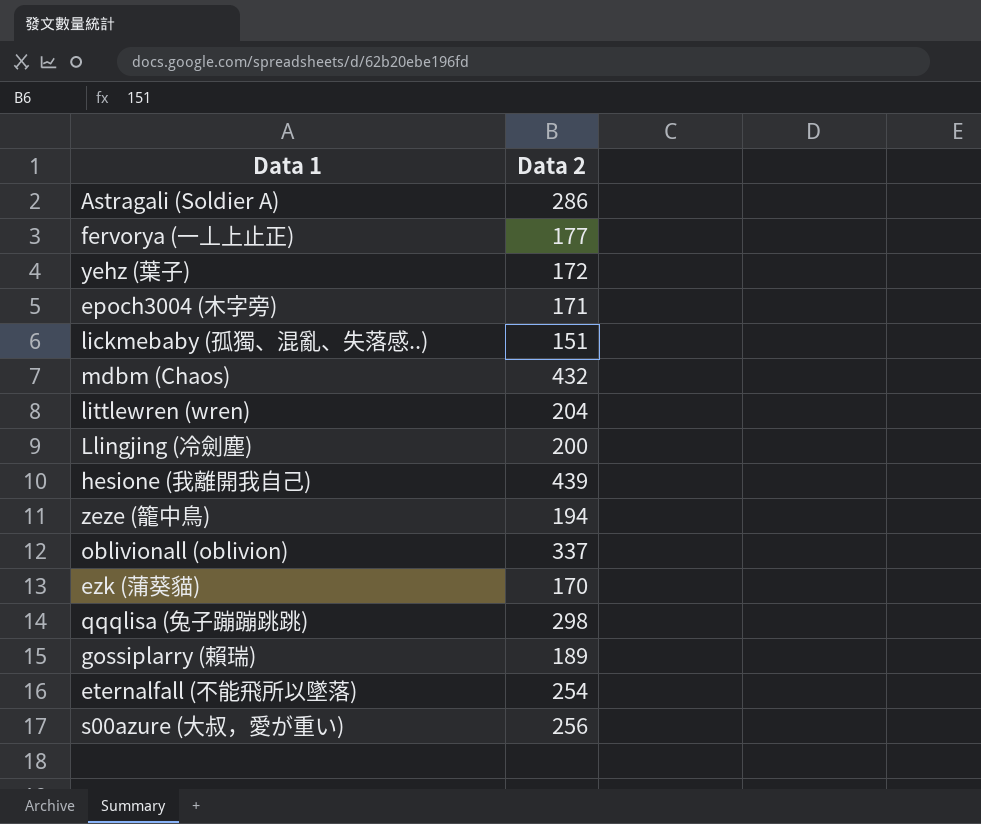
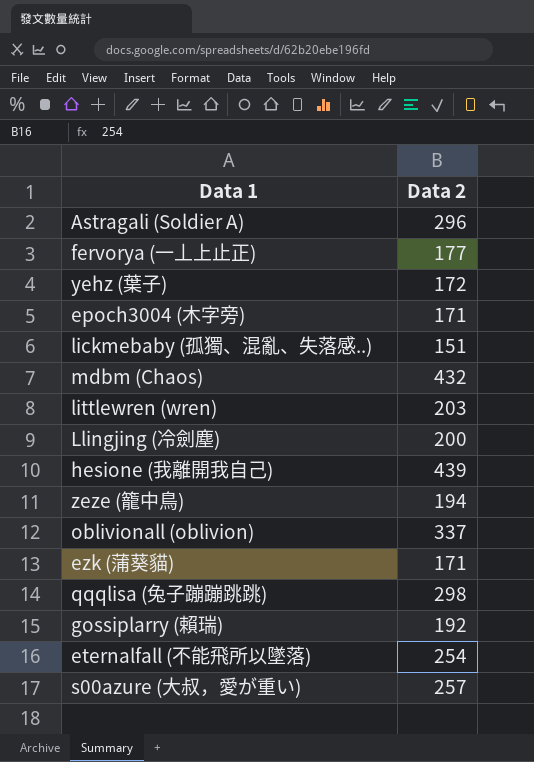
Astragali (Soldier A) | Data 2: 286 -> 296
littlewren (wren) | Data 2: 204 -> 203
ezk (蒲葵貓) | Data 2: 170 -> 171
gossiplarry (賴瑞) | Data 2: 189 -> 192
s00azure (大叔，愛が重い) | Data 2: 256 -> 257

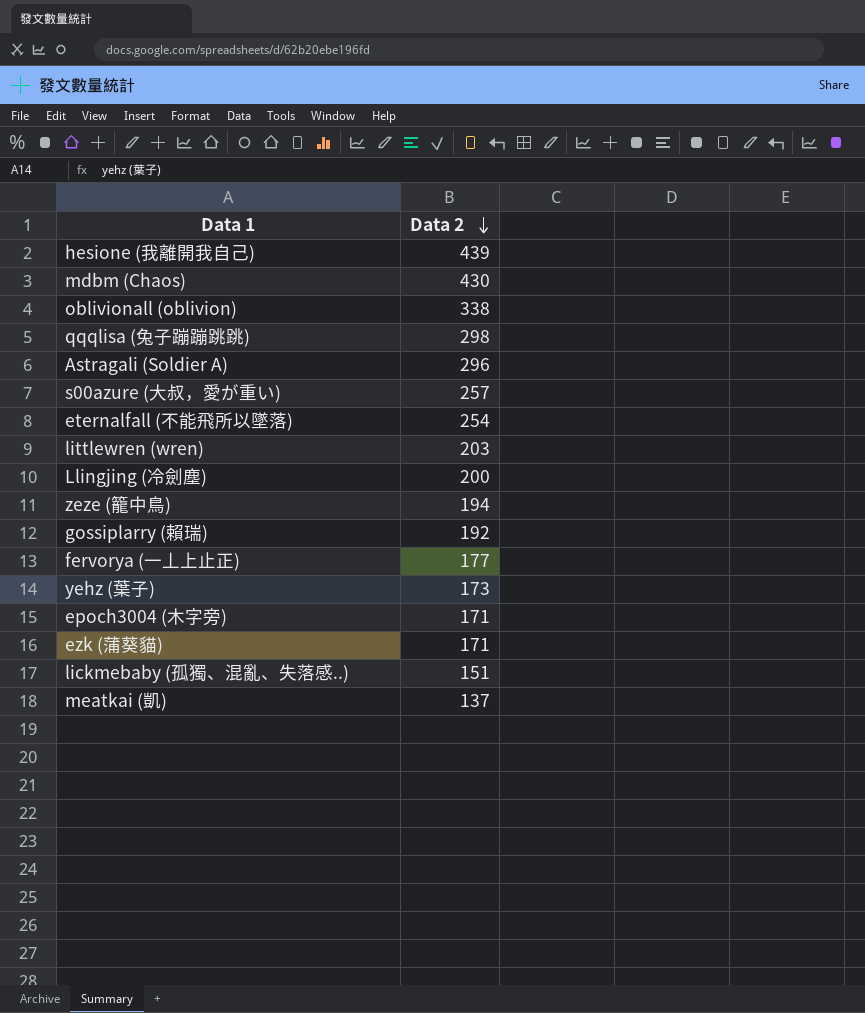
row order: none -> Data 2 descending
mdbm (Chaos) | Data 2: 432 -> 430
oblivionall (oblivion) | Data 2: 337 -> 338
yehz (葉子) | Data 2: 172 -> 173
row meatkai (凱): none -> 137

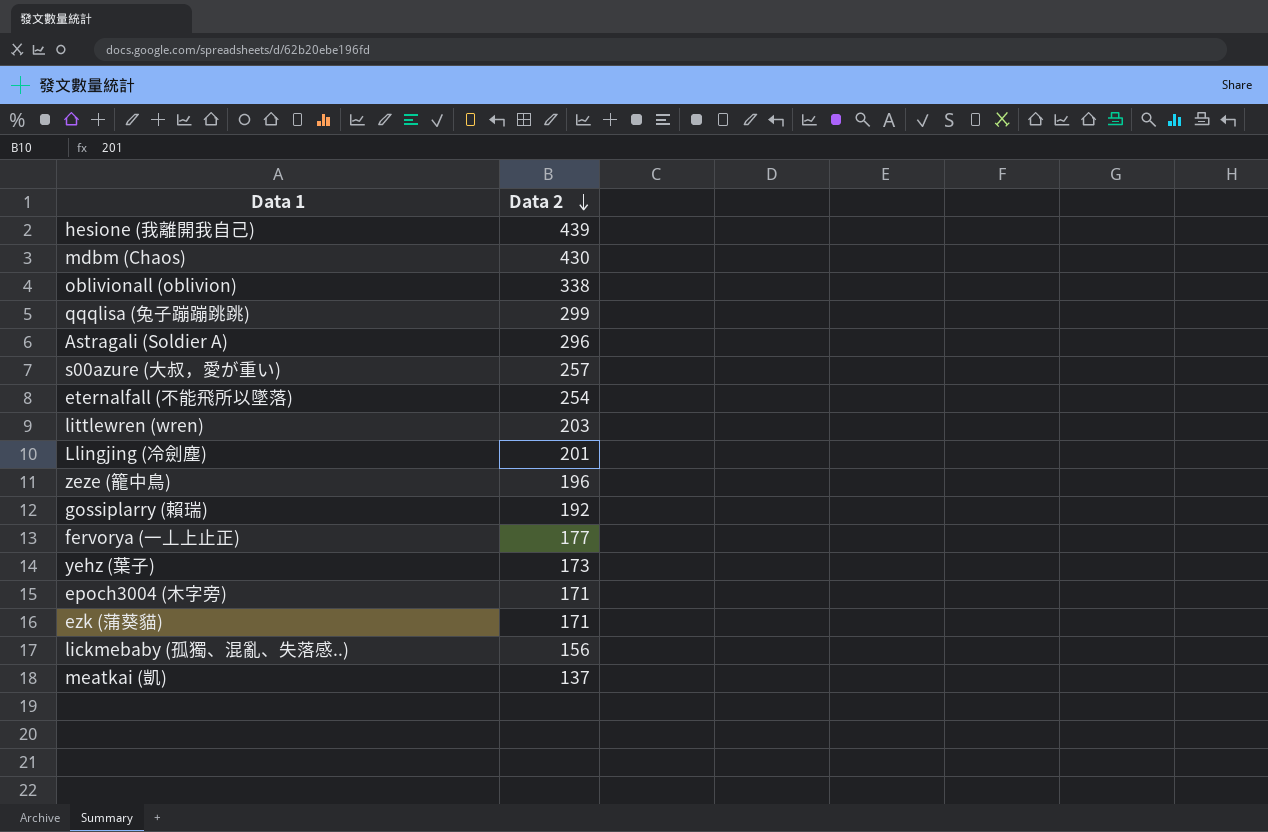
qqqlisa (兔子蹦蹦跳跳) | Data 2: 298 -> 299
Llingjing (冷劍塵) | Data 2: 200 -> 201
zeze (籠中鳥) | Data 2: 194 -> 196
lickmebaby (孤獨、混亂、失落感..) | Data 2: 151 -> 156

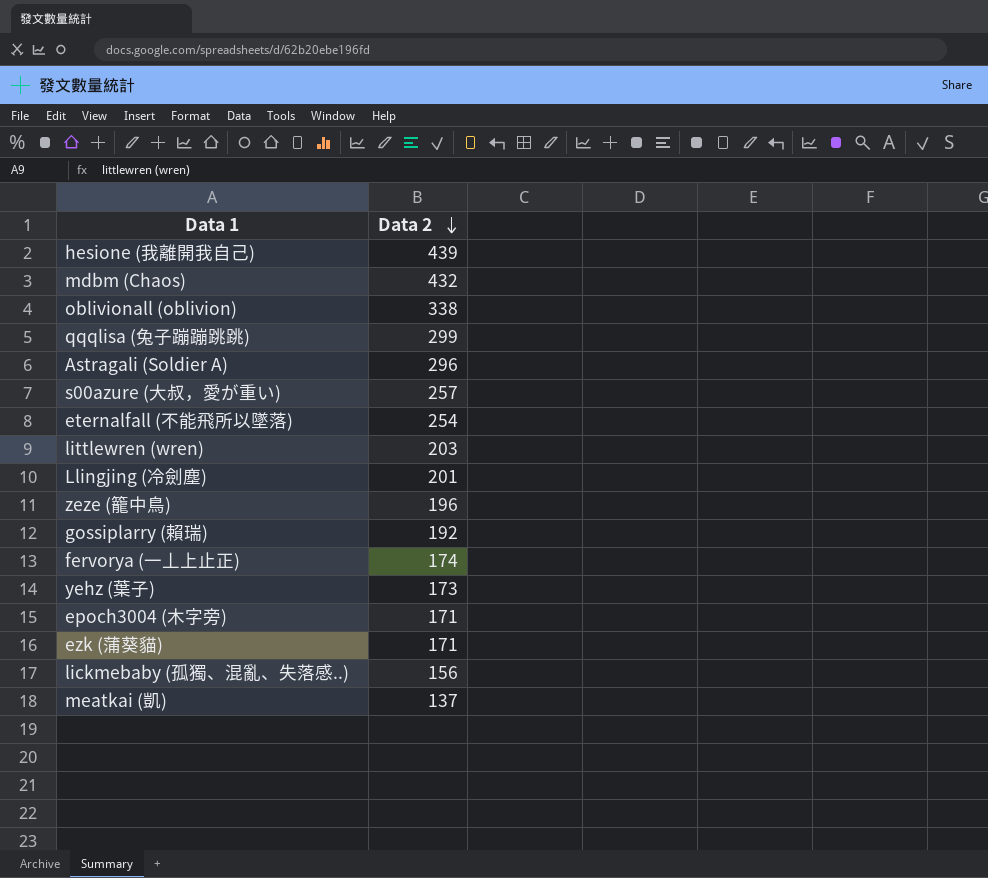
mdbm (Chaos) | Data 2: 430 -> 432
fervorya (一丄上止正) | Data 2: 177 -> 174

